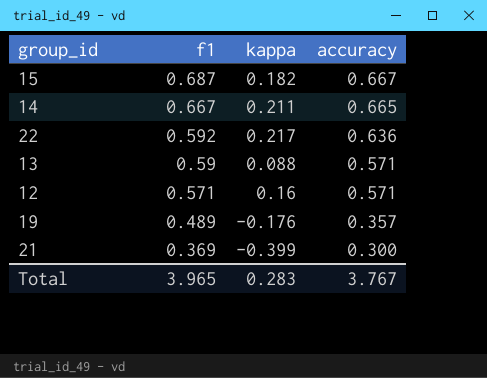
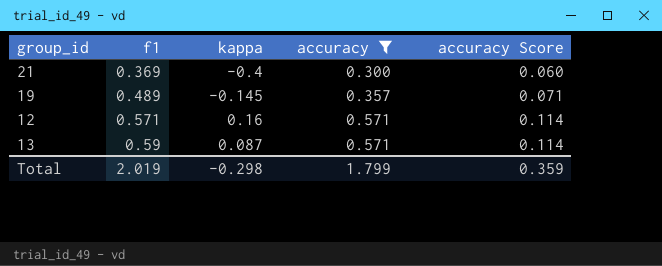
filter: none -> accuracy <= 0.571
row order: f1 descending -> f1 ascending
column accuracy Score | formula: none -> [accuracy] * 0.2
21 | kappa: -0.399 -> -0.4
19 | kappa: -0.176 -> -0.145
13 | kappa: 0.088 -> 0.087
Total | f1: 3.965 -> 2.019
Total | kappa: 0.283 -> -0.298
Total | accuracy: 3.767 -> 1.799

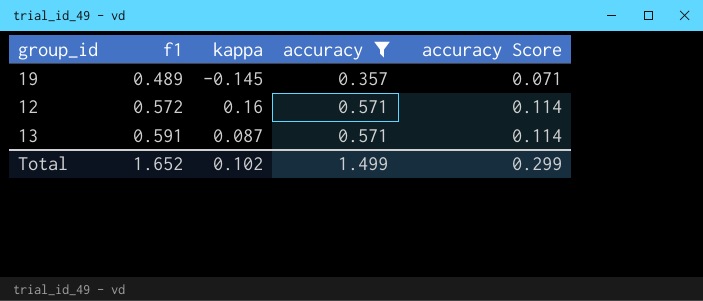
row 21: 0.369 | -0.4 | 0.300 | 0.060 -> none
12 | f1: 0.571 -> 0.572
13 | f1: 0.59 -> 0.591
Total | f1: 2.019 -> 1.652
Total | kappa: -0.298 -> 0.102
Total | accuracy: 1.799 -> 1.499
Total | accuracy Score: 0.359 -> 0.299

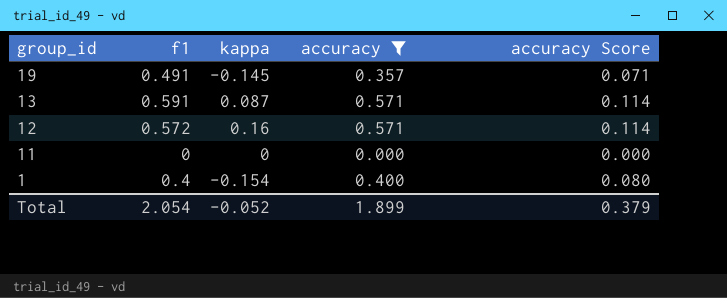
row order: f1 ascending -> group_id descending
19 | f1: 0.489 -> 0.491
row 11: none -> 0 | 0 | 0.000 | 0.000
row 1: none -> 0.4 | -0.154 | 0.400 | 0.080
Total | f1: 1.652 -> 2.054
Total | kappa: 0.102 -> -0.052
Total | accuracy: 1.499 -> 1.899
Total | accuracy Score: 0.299 -> 0.379

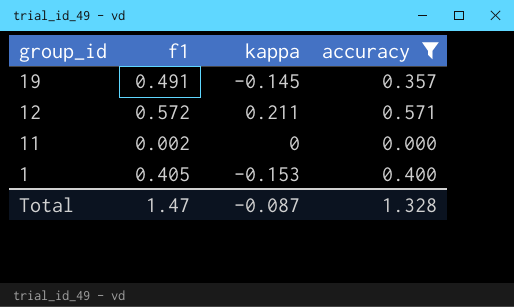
column accuracy Score | formula: [accuracy] * 0.2 -> none
row 13: 0.591 | 0.087 | 0.571 | 0.114 -> none
12 | kappa: 0.16 -> 0.211
11 | f1: 0 -> 0.002
1 | f1: 0.4 -> 0.405
1 | kappa: -0.154 -> -0.153
Total | f1: 2.054 -> 1.47
Total | kappa: -0.052 -> -0.087
Total | accuracy: 1.899 -> 1.328

